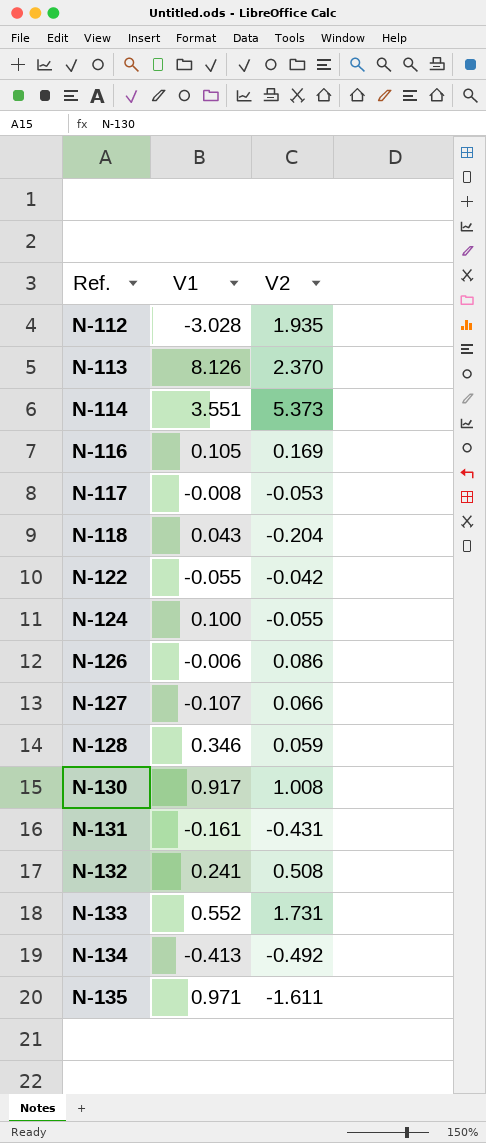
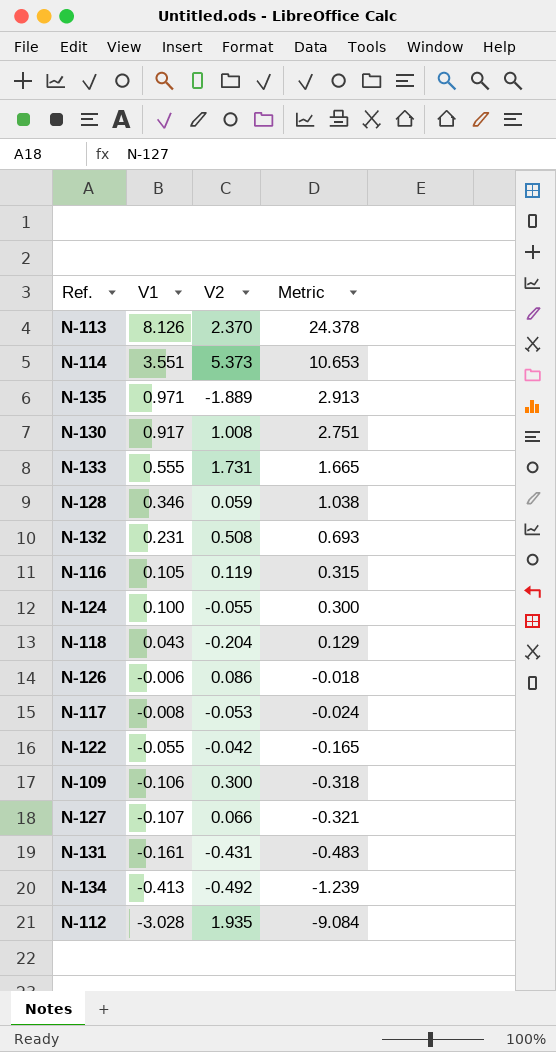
row order: Ref. ascending -> V1 descending
column Metric | formula: none -> [V1] * 3
N-135 | V2: -1.611 -> -1.889
N-133 | V1: 0.552 -> 0.555
N-132 | V1: 0.241 -> 0.231
N-116 | V2: 0.169 -> 0.119
row N-109: none -> -0.106 | 0.300 | -0.318

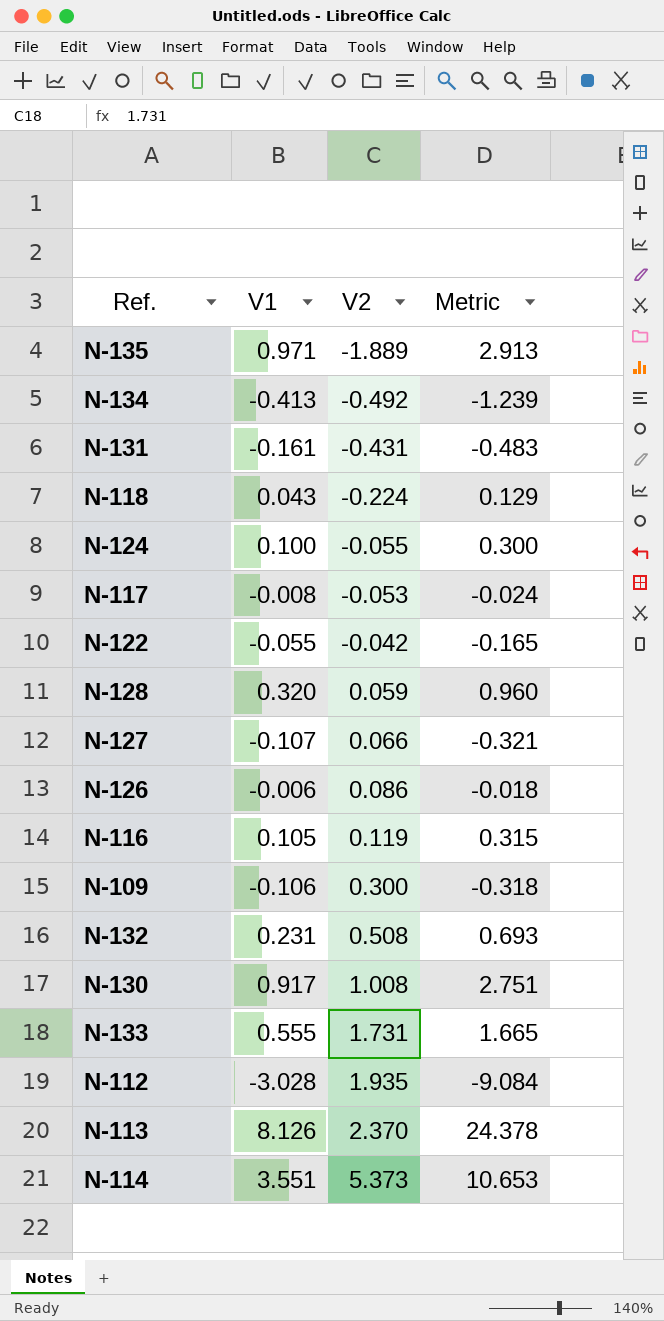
row order: V1 descending -> V2 ascending
N-118 | V2: -0.204 -> -0.224
N-128 | V1: 0.346 -> 0.320
N-128 | Metric: 1.038 -> 0.960

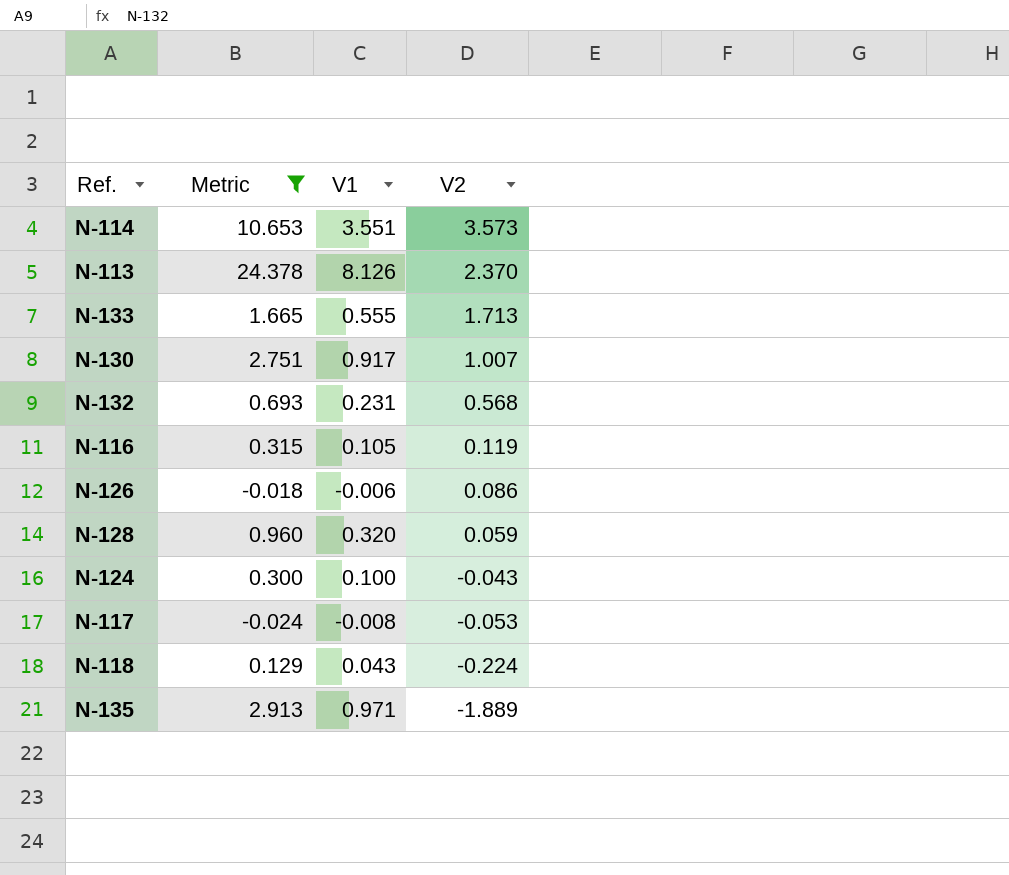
filter: none -> Metric >= -0.024
row order: V2 ascending -> V2 descending
column Metric | position: 4 -> 2
N-114 | V2: 5.373 -> 3.573
N-133 | V2: 1.731 -> 1.713
N-130 | V2: 1.008 -> 1.007
N-132 | V2: 0.508 -> 0.568
N-124 | V2: -0.055 -> -0.043

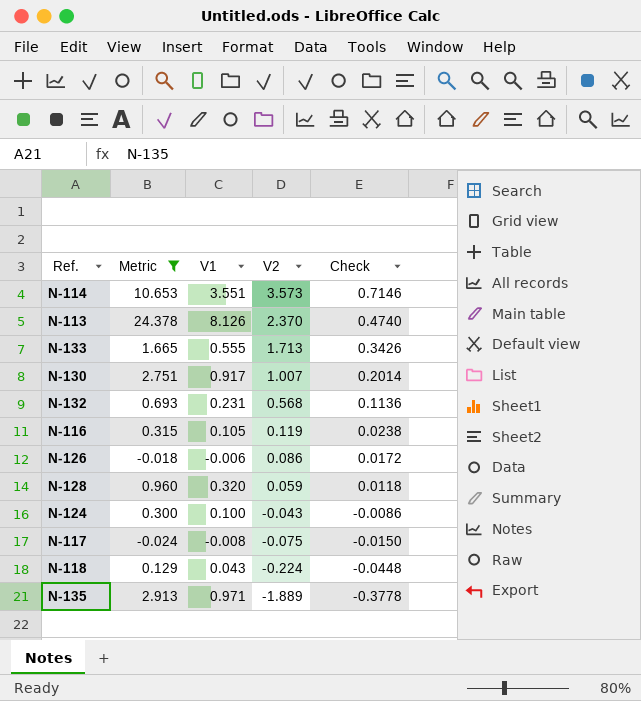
column Check | formula: none -> [V2] * 0.2
N-117 | V2: -0.053 -> -0.075

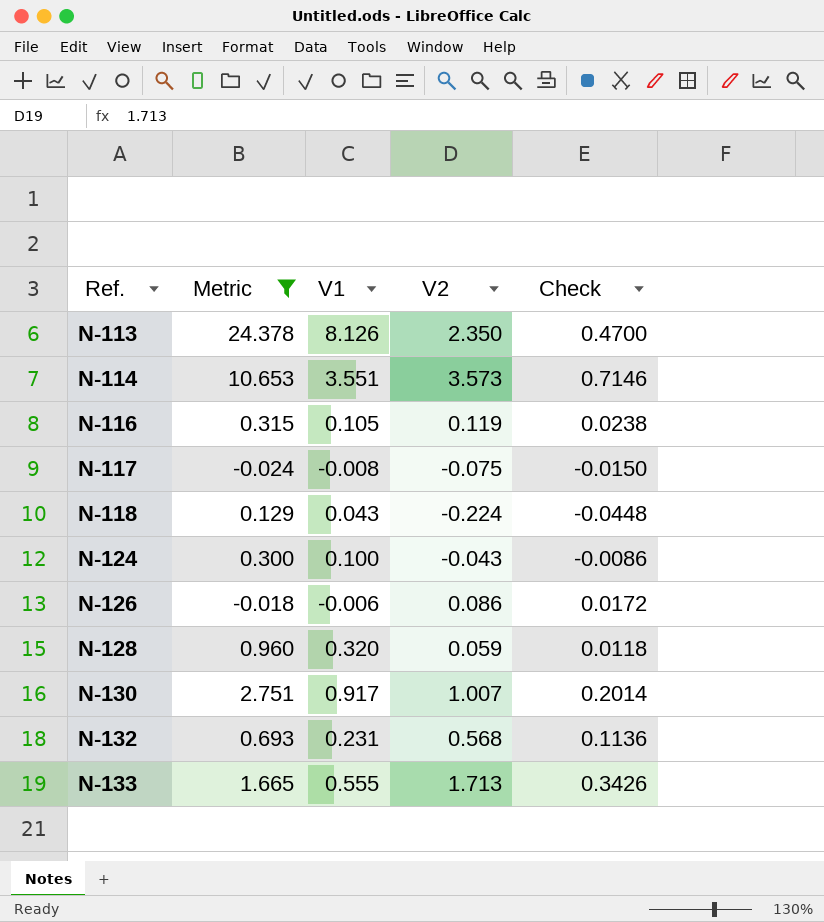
row order: V2 descending -> Ref. ascending
row N-135: 2.913 | 0.971 | -1.889 | -0.3778 -> none
N-113 | V2: 2.370 -> 2.350
N-113 | Check: 0.4740 -> 0.4700

